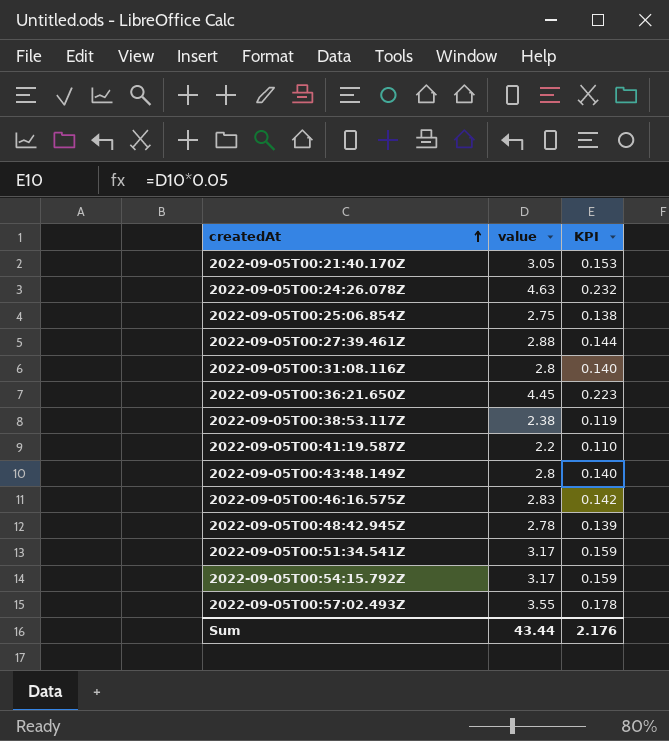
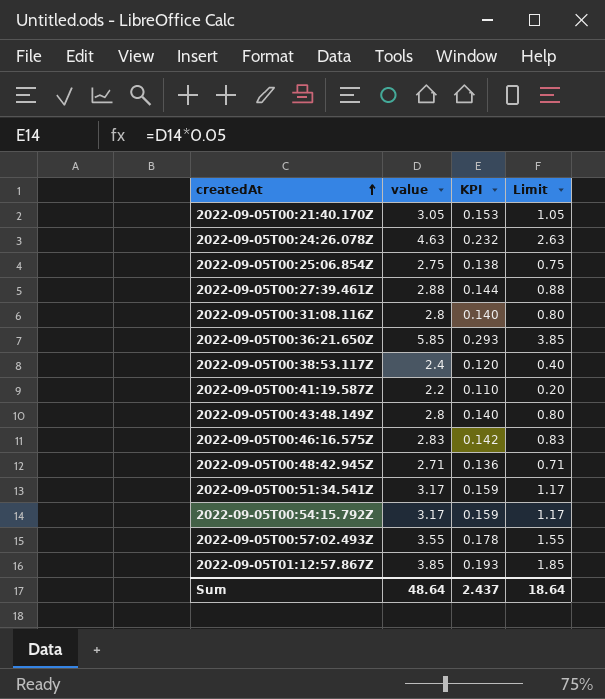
column Limit | formula: none -> [value] - 2
2022-09-05T00:36:21.650Z | value: 4.45 -> 5.85
2022-09-05T00:36:21.650Z | KPI: 0.223 -> 0.293
2022-09-05T00:38:53.117Z | value: 2.38 -> 2.4
2022-09-05T00:38:53.117Z | KPI: 0.119 -> 0.120
2022-09-05T00:48:42.945Z | value: 2.78 -> 2.71
2022-09-05T00:48:42.945Z | KPI: 0.139 -> 0.136
row 2022-09-05T01:12:57.867Z: none -> 3.85 | 0.193 | 1.85
Sum | value: 43.44 -> 48.64
Sum | KPI: 2.176 -> 2.437

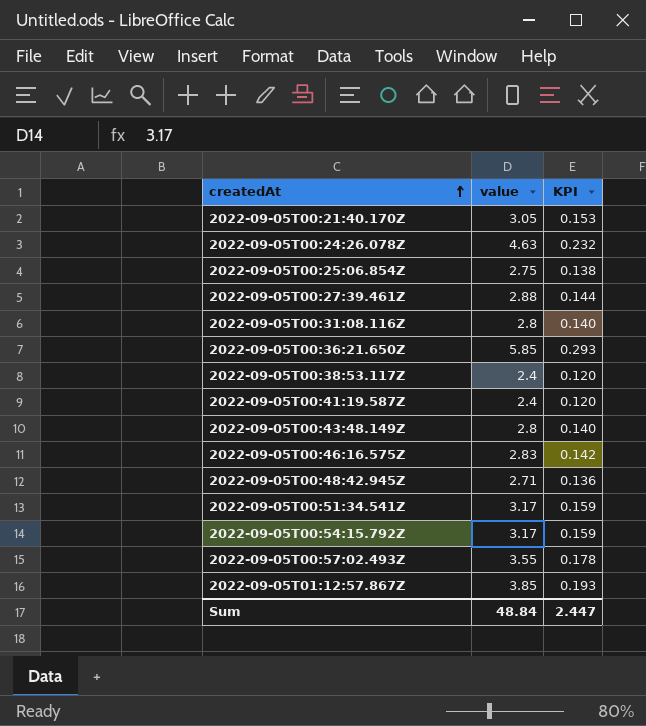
column Limit | formula: [value] - 2 -> none
2022-09-05T00:41:19.587Z | value: 2.2 -> 2.4
2022-09-05T00:41:19.587Z | KPI: 0.110 -> 0.120
Sum | value: 48.64 -> 48.84
Sum | KPI: 2.437 -> 2.447

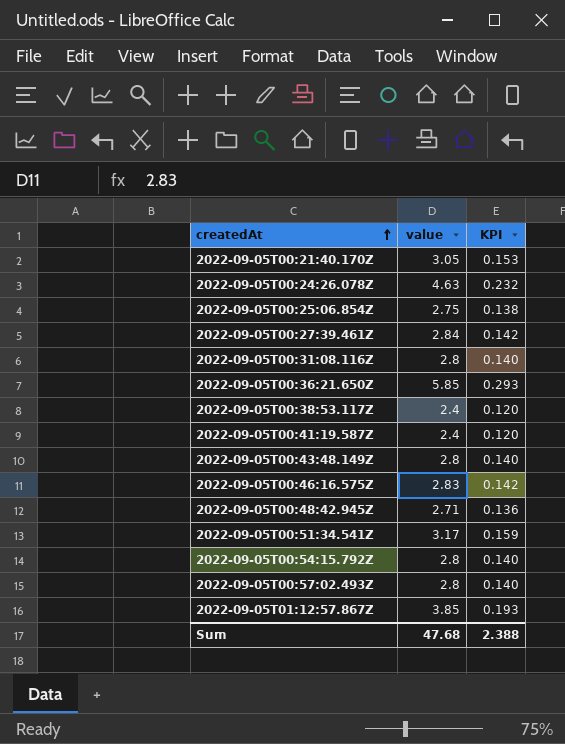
2022-09-05T00:27:39.461Z | value: 2.88 -> 2.84
2022-09-05T00:27:39.461Z | KPI: 0.144 -> 0.142
2022-09-05T00:54:15.792Z | value: 3.17 -> 2.8
2022-09-05T00:54:15.792Z | KPI: 0.159 -> 0.140
2022-09-05T00:57:02.493Z | value: 3.55 -> 2.8
2022-09-05T00:57:02.493Z | KPI: 0.178 -> 0.140
Sum | value: 48.84 -> 47.68
Sum | KPI: 2.447 -> 2.388

